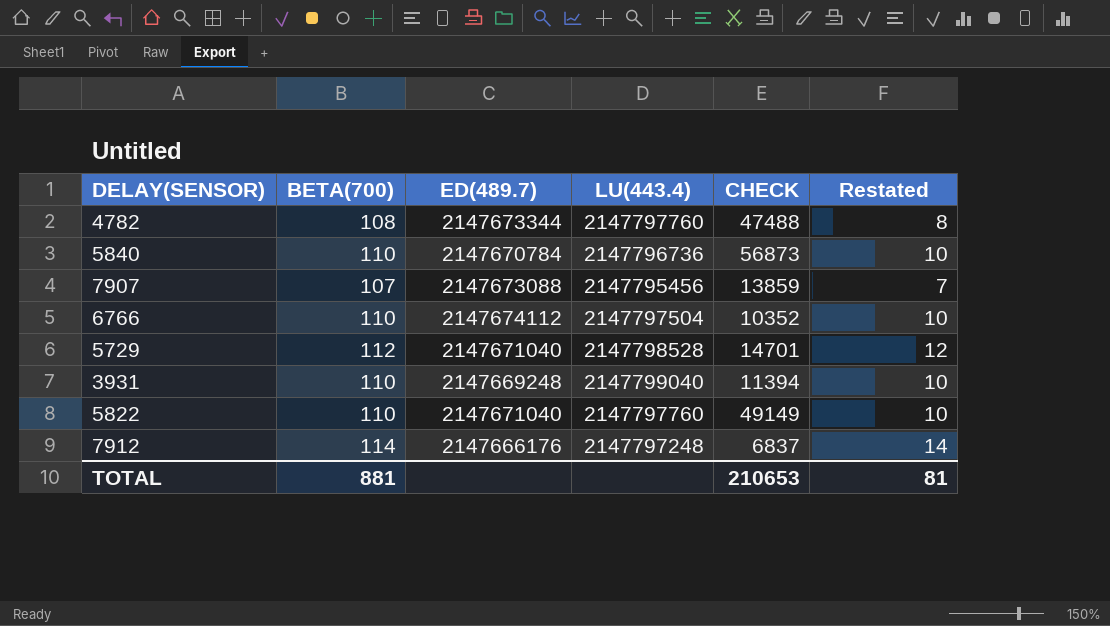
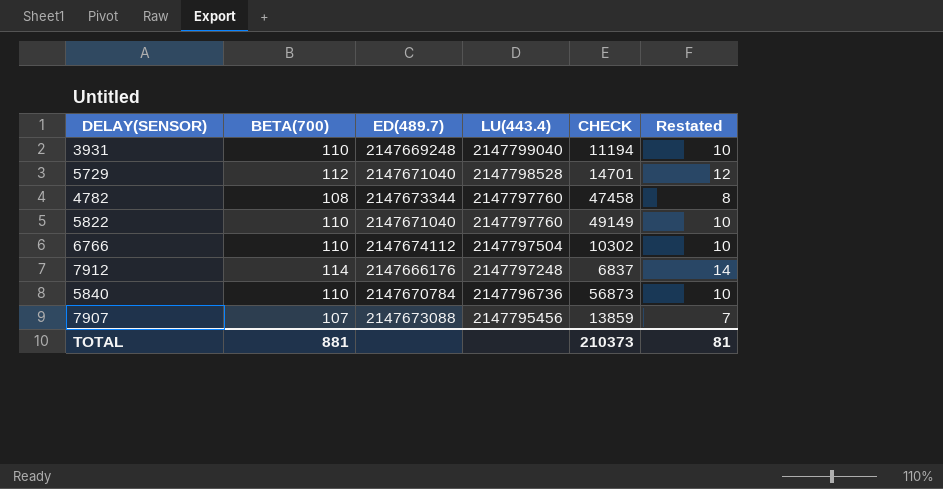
row order: none -> LU(443.4) descending
3931 | CHECK: 11394 -> 11194
4782 | CHECK: 47488 -> 47458
6766 | CHECK: 10352 -> 10302
TOTAL | CHECK: 210653 -> 210373

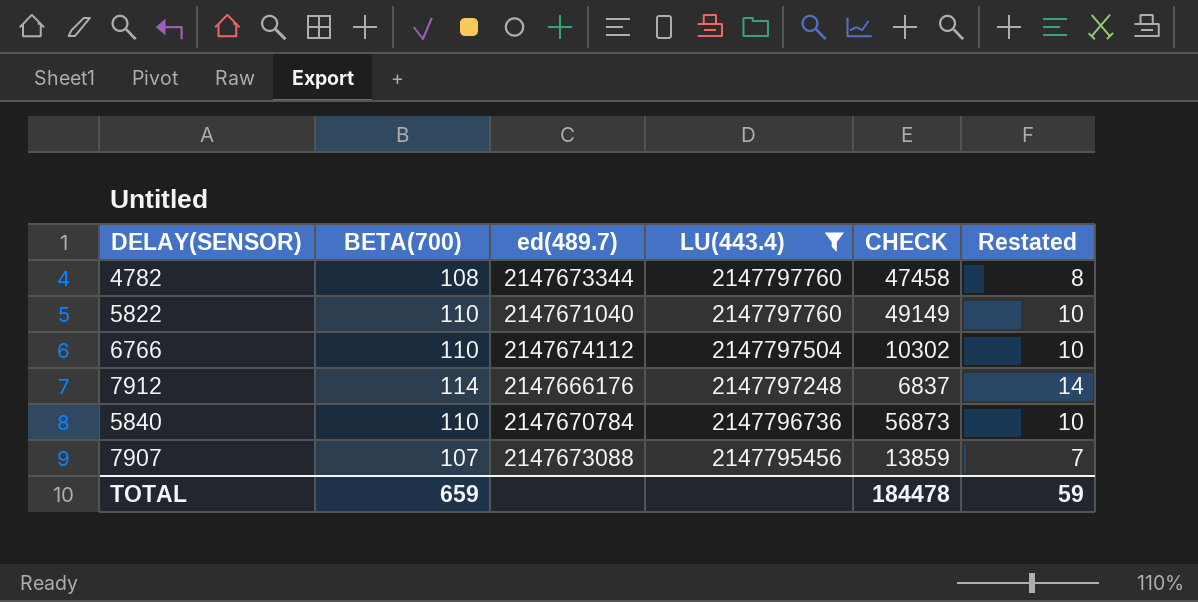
filter: none -> LU(443.4) <= 2147797760
column name: ED(489.7) -> ed(489.7)
TOTAL | BETA(700): 881 -> 659
TOTAL | CHECK: 210373 -> 184478
TOTAL | Restated: 81 -> 59

